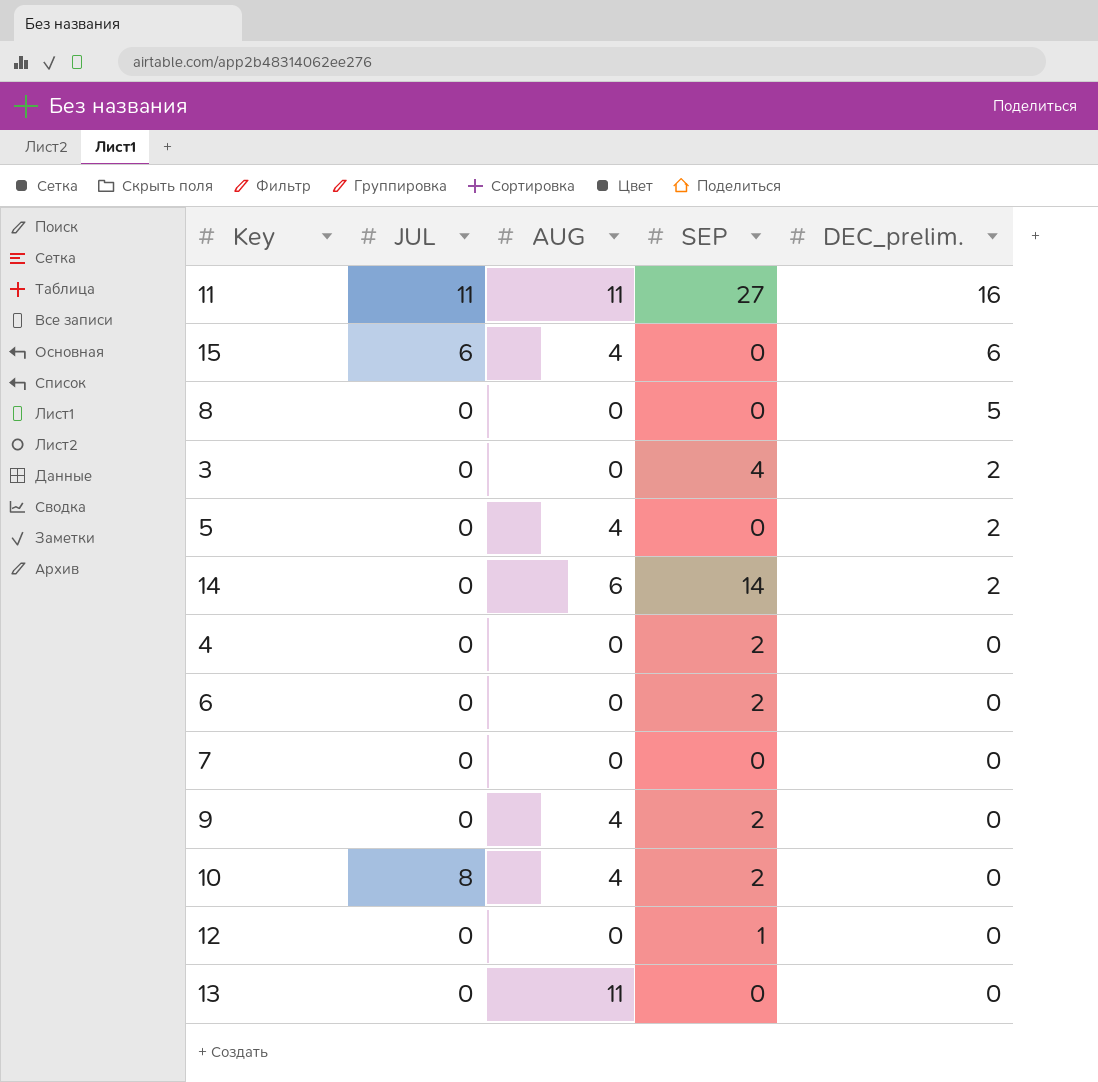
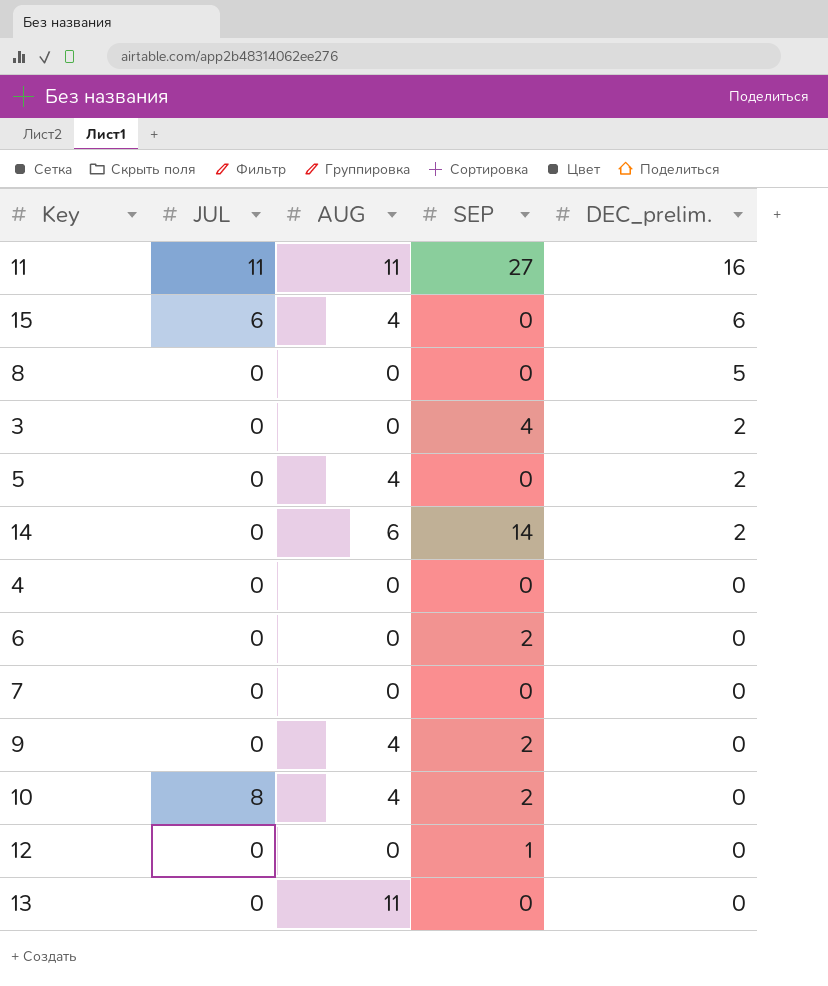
4 | SEP: 2 -> 0

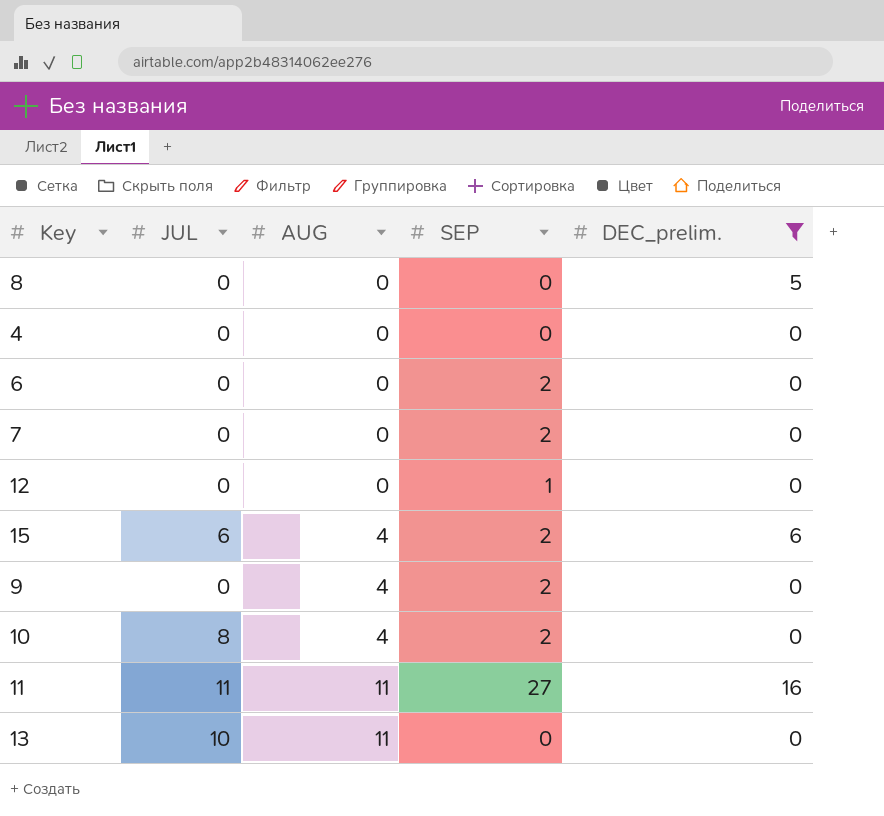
filter: none -> DEC_prelim. != 2
row order: DEC_prelim. descending -> AUG ascending
7 | SEP: 0 -> 2
15 | SEP: 0 -> 2
13 | JUL: 0 -> 10

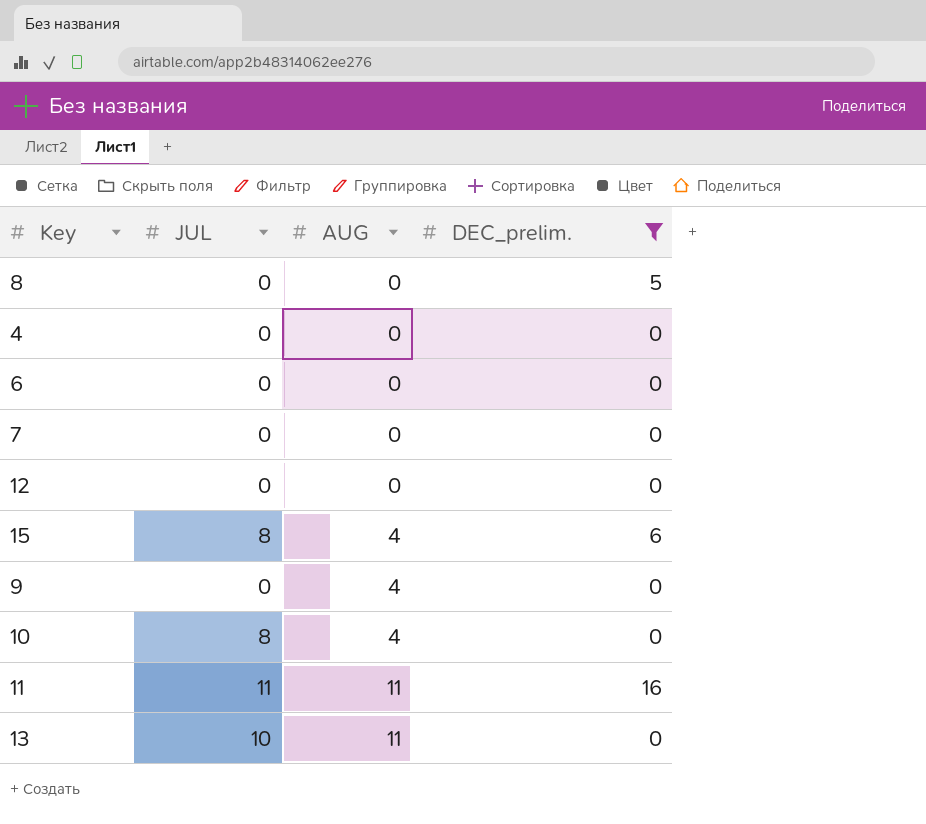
column SEP | position: 4 -> none
15 | JUL: 6 -> 8

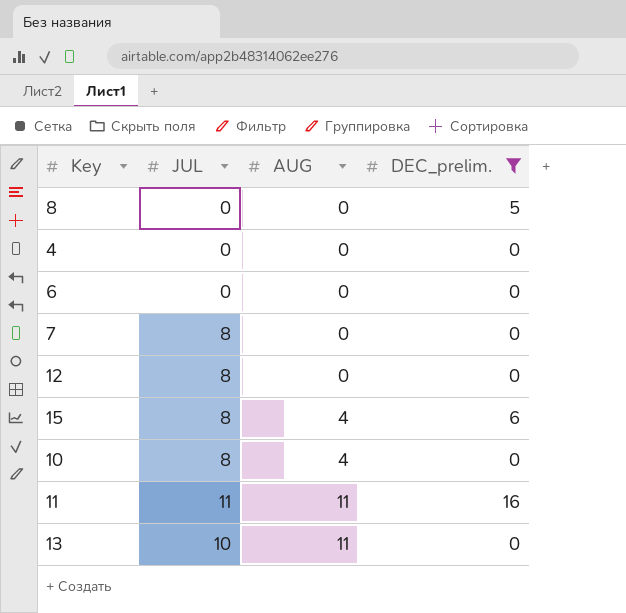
row 9: 0 | 4 | 0 -> none
7 | JUL: 0 -> 8
12 | JUL: 0 -> 8

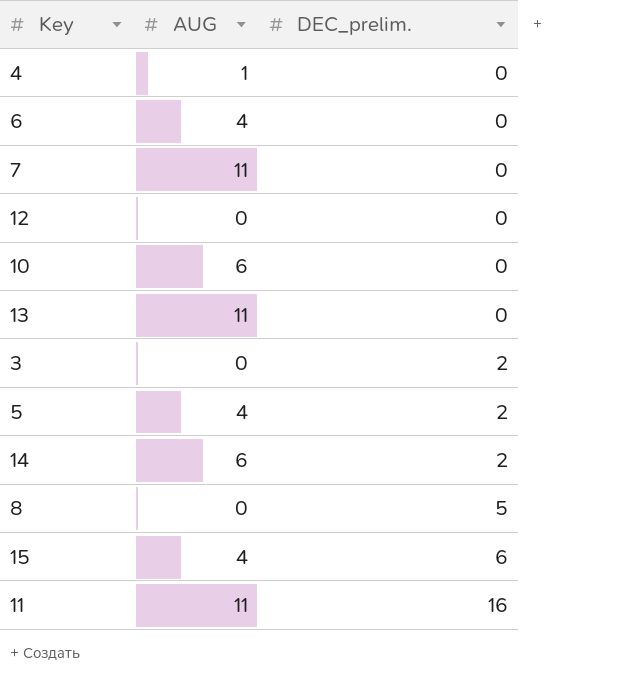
filter: DEC_prelim. != 2 -> none
row order: AUG ascending -> DEC_prelim. ascending
column JUL | position: 2 -> none
4 | AUG: 0 -> 1
6 | AUG: 0 -> 4
7 | AUG: 0 -> 11
10 | AUG: 4 -> 6

